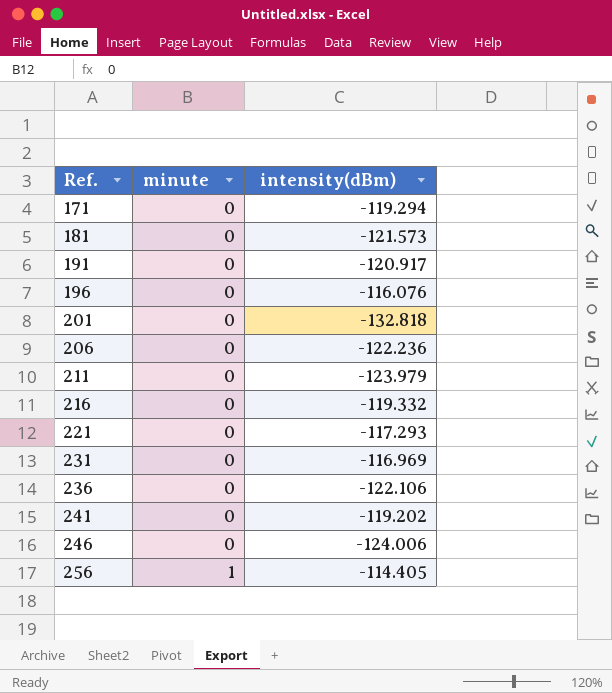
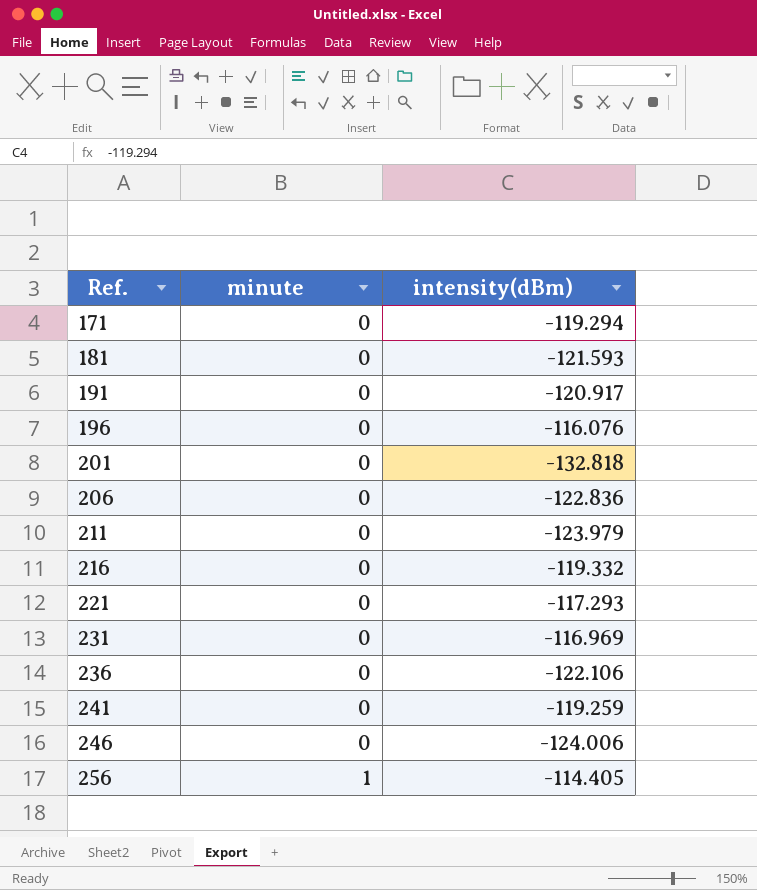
181 | intensity(dBm): -121.573 -> -121.593
206 | intensity(dBm): -122.236 -> -122.836
241 | intensity(dBm): -119.202 -> -119.259

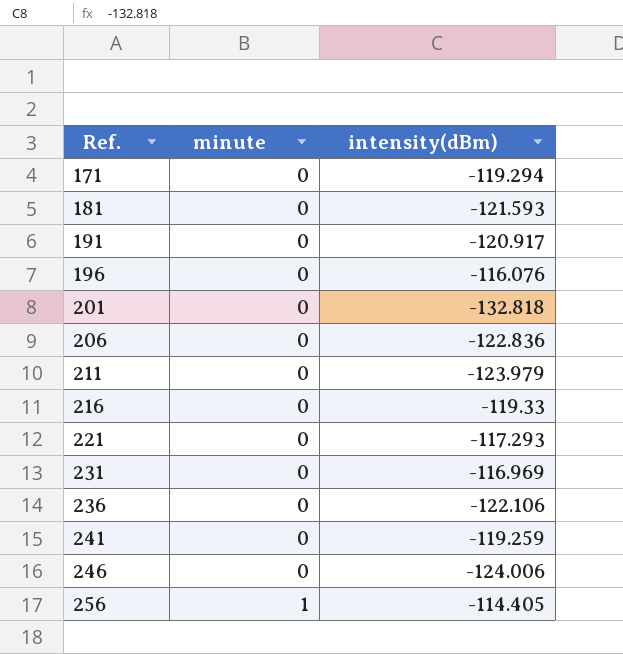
216 | intensity(dBm): -119.332 -> -119.33

